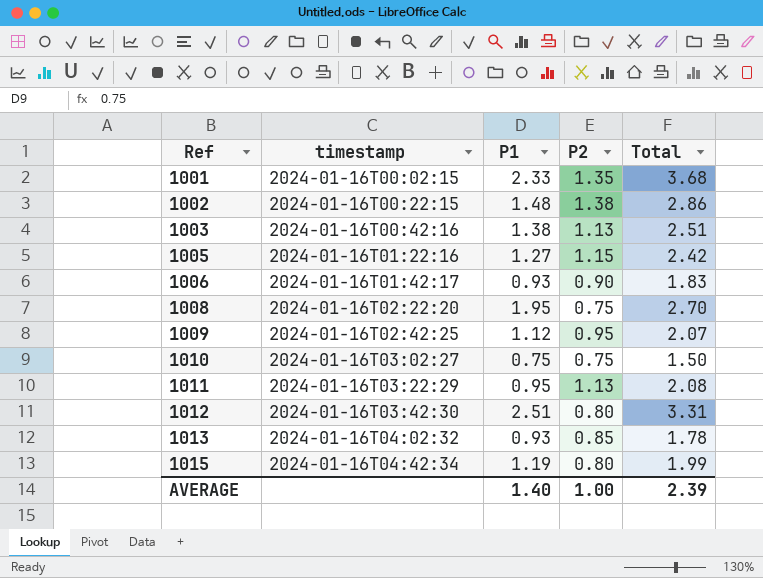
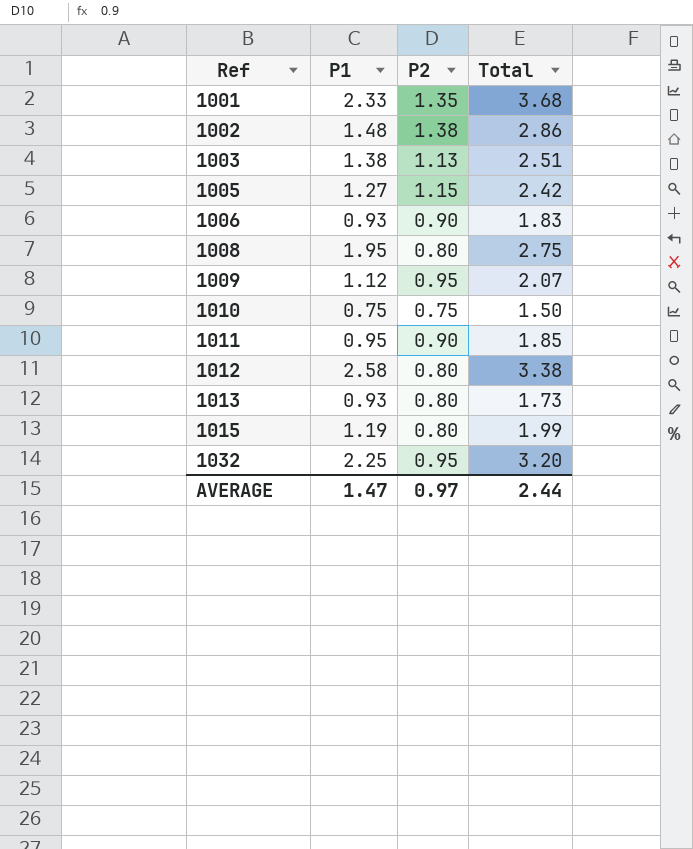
column timestamp | position: 2 -> none
1008 | P2: 0.75 -> 0.80
1008 | Total: 2.70 -> 2.75
1011 | P2: 1.13 -> 0.90
1011 | Total: 2.08 -> 1.85
1012 | P1: 2.51 -> 2.58
1012 | Total: 3.31 -> 3.38
1013 | P2: 0.85 -> 0.80
1013 | Total: 1.78 -> 1.73
row 1032: none -> 2.25 | 0.95 | 3.20
AVERAGE | P1: 1.40 -> 1.47
AVERAGE | P2: 1.00 -> 0.97
AVERAGE | Total: 2.39 -> 2.44

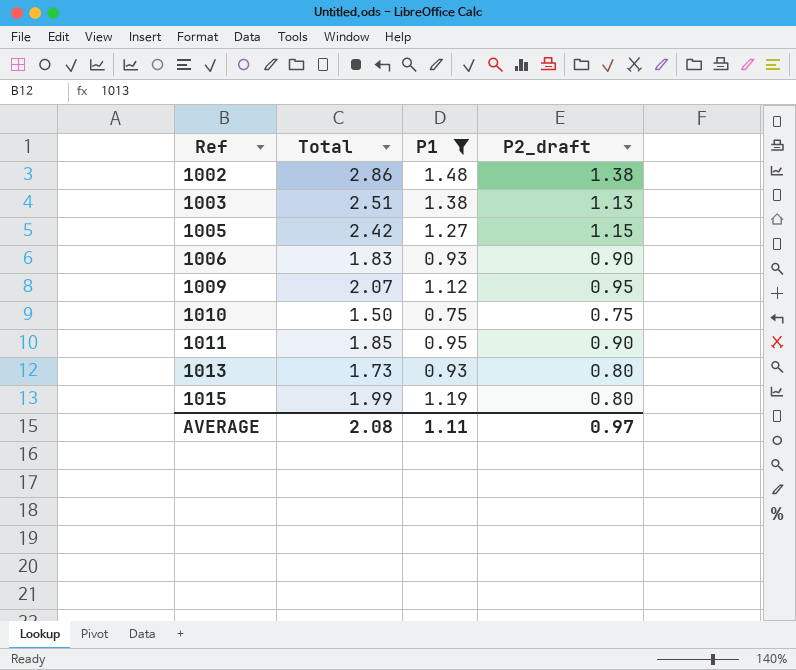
filter: none -> P1 <= 1.48
column Total | position: 4 -> 2
column name: P2 -> P2_draft
AVERAGE | Total: 2.44 -> 2.08
AVERAGE | P1: 1.47 -> 1.11

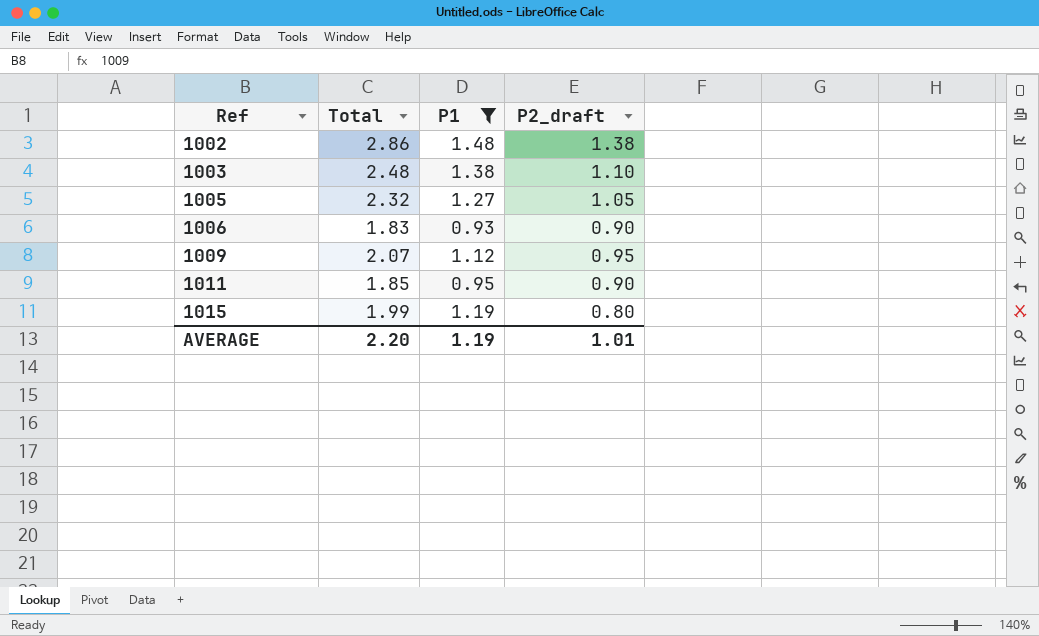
row 1010: 1.50 | 0.75 | 0.75 -> none
row 1013: 1.73 | 0.93 | 0.80 -> none
1003 | Total: 2.51 -> 2.48
1003 | P2_draft: 1.13 -> 1.10
1005 | Total: 2.42 -> 2.32
1005 | P2_draft: 1.15 -> 1.05
AVERAGE | Total: 2.08 -> 2.20
AVERAGE | P1: 1.11 -> 1.19
AVERAGE | P2_draft: 0.97 -> 1.01

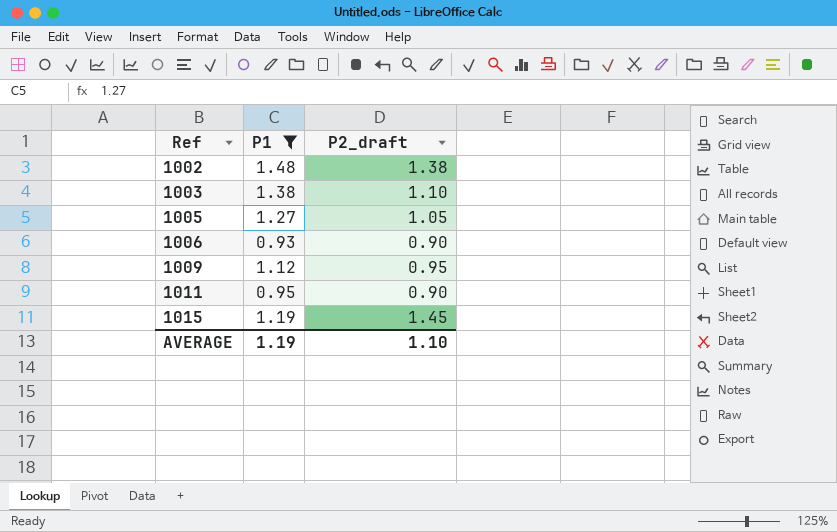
column Total | formula: [P1] + [P2_draft] -> none
1015 | P2_draft: 0.80 -> 1.45
AVERAGE | P2_draft: 1.01 -> 1.10

